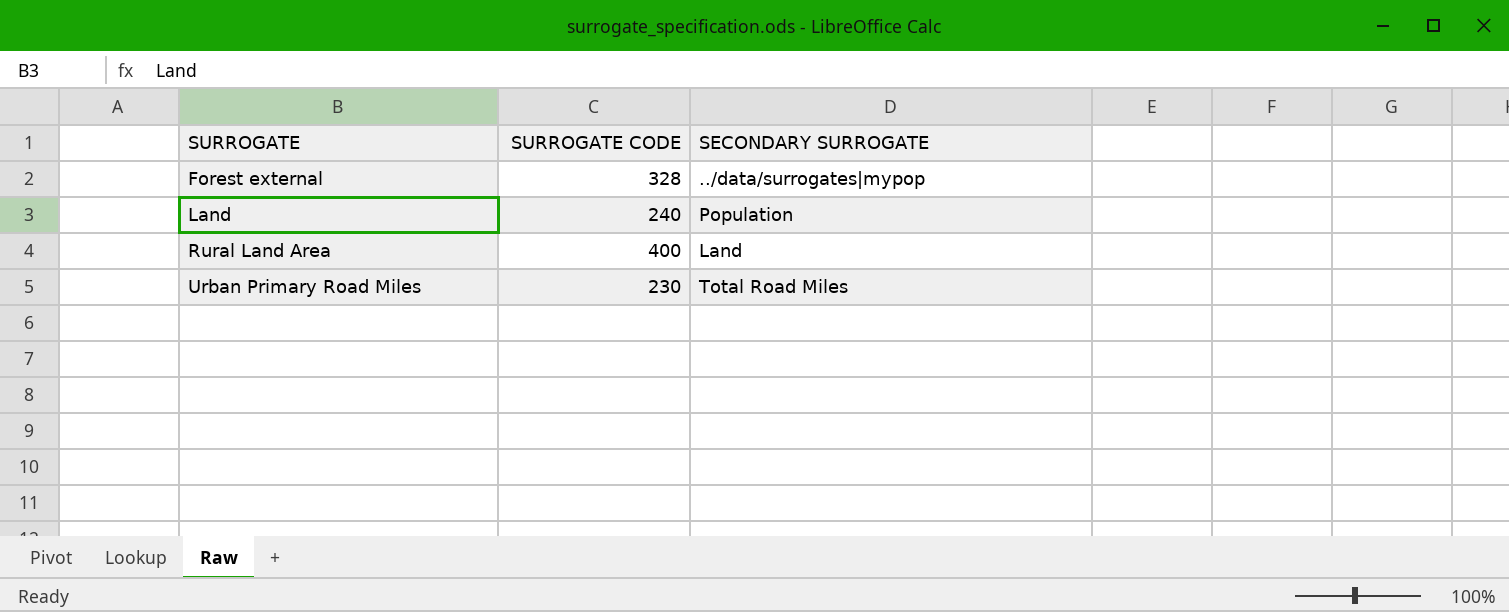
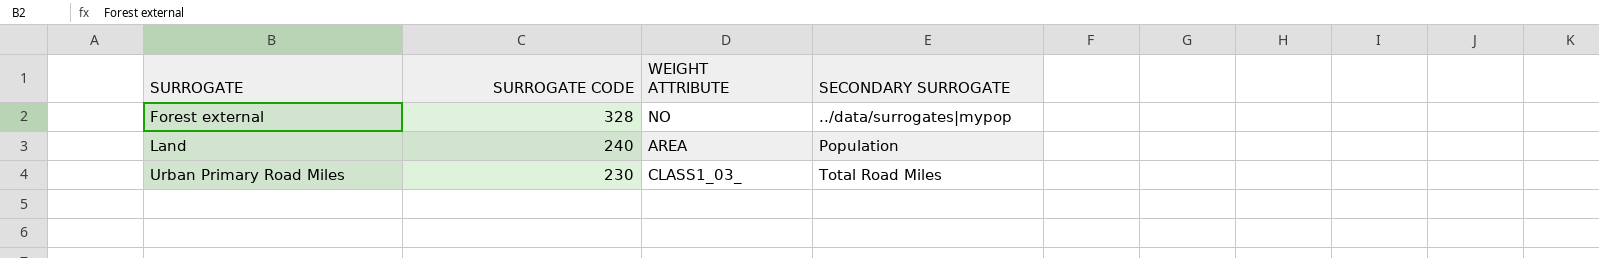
column WEIGHT ATTRIBUTE | position: none -> 3
row Rural Land Area: 400 | Land -> none

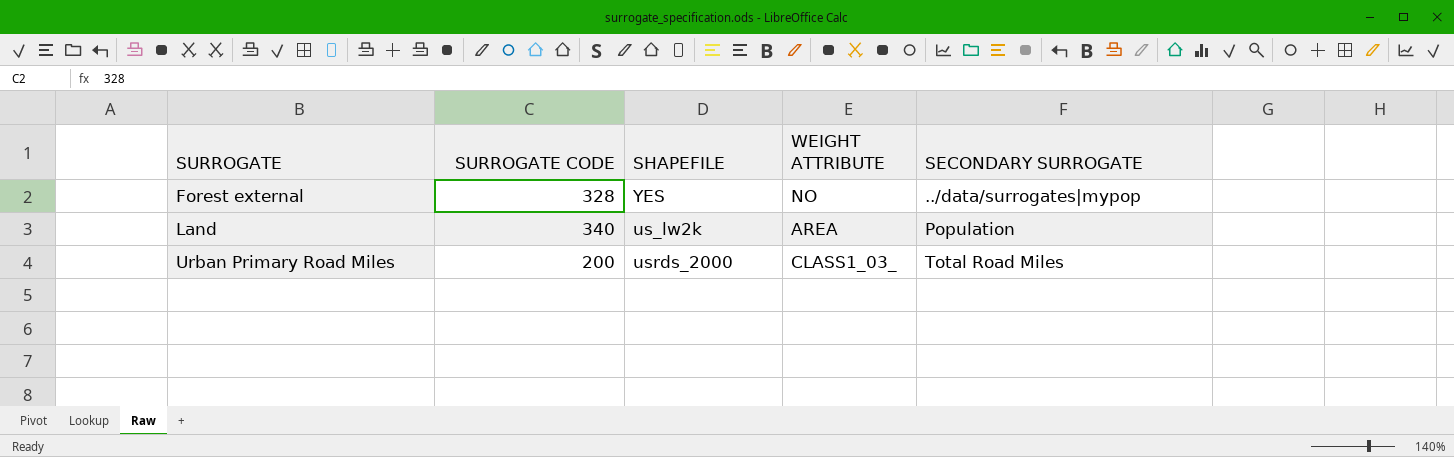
column SHAPEFILE | position: none -> 3
Land | SURROGATE CODE: 240 -> 340
Urban Primary Road Miles | SURROGATE CODE: 230 -> 200

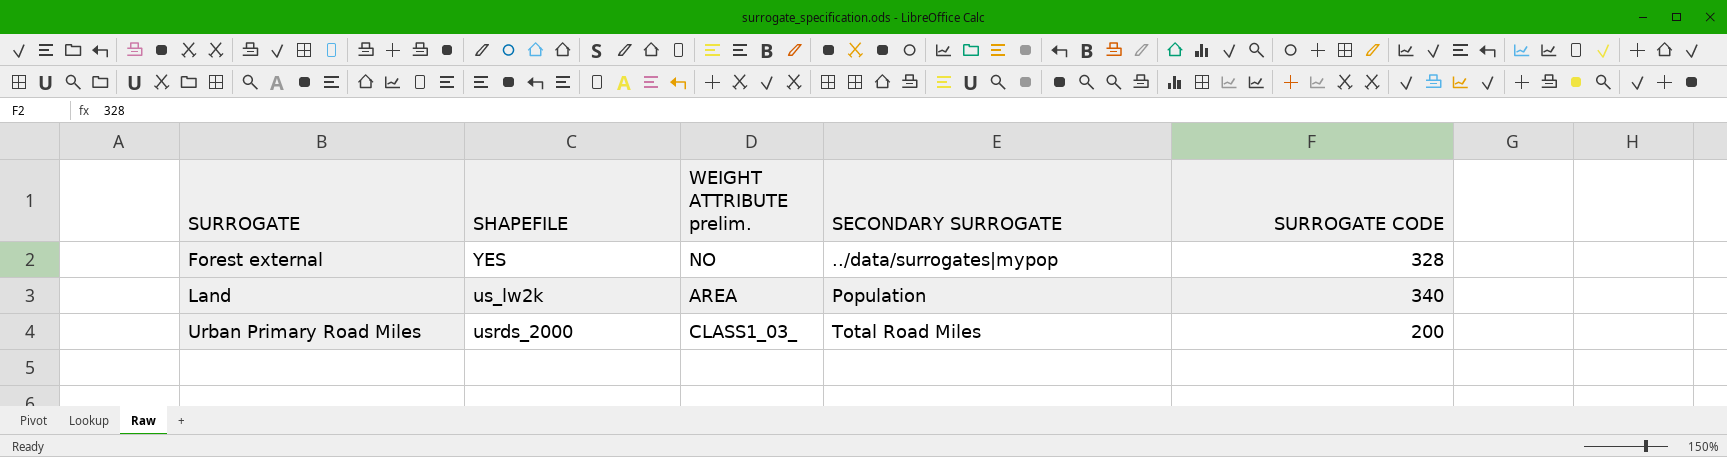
column name: WEIGHT ATTRIBUTE -> WEIGHT ATTRIBUTE prelim.
column SURROGATE CODE | position: 2 -> 5

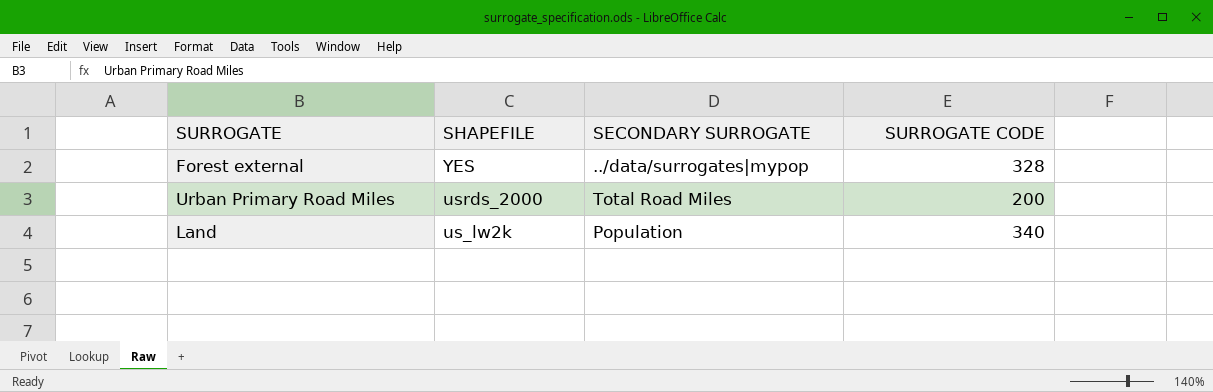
row order: SURROGATE ascending -> SHAPEFILE descending
column WEIGHT ATTRIBUTE prelim. | position: 3 -> none

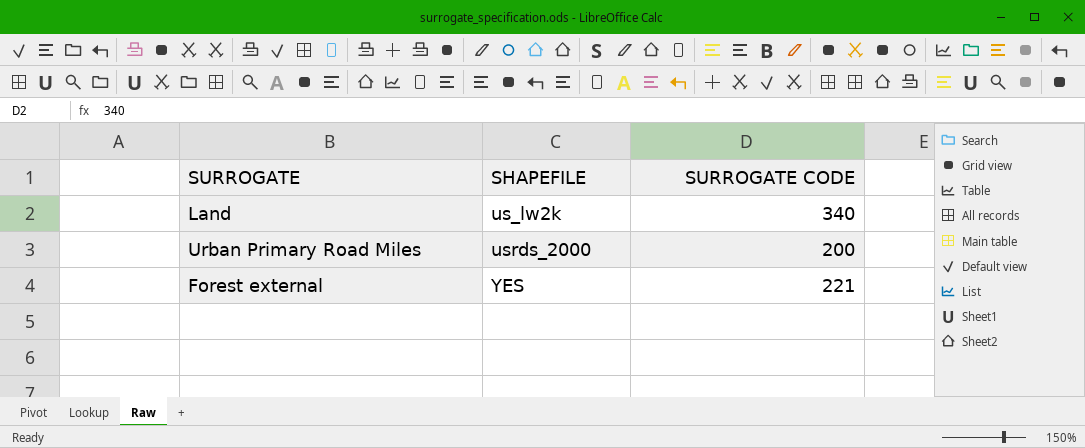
row order: SHAPEFILE descending -> SHAPEFILE ascending
column SECONDARY SURROGATE | position: 3 -> none
Forest external | SURROGATE CODE: 328 -> 221

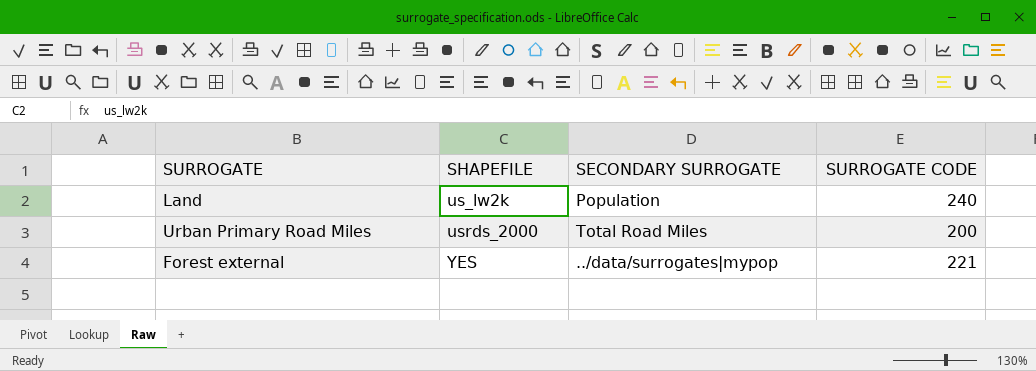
column SECONDARY SURROGATE | position: none -> 3
Land | SURROGATE CODE: 340 -> 240

